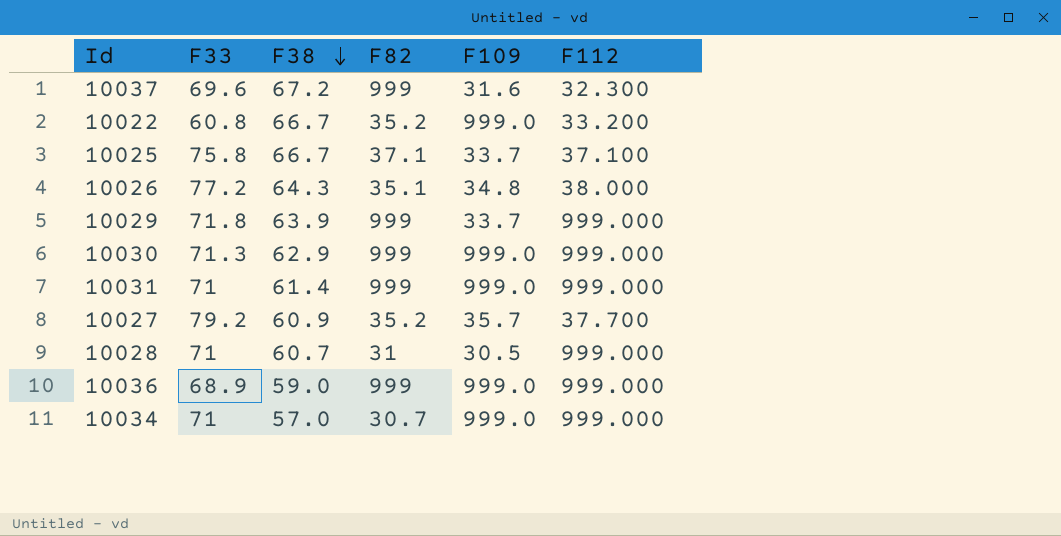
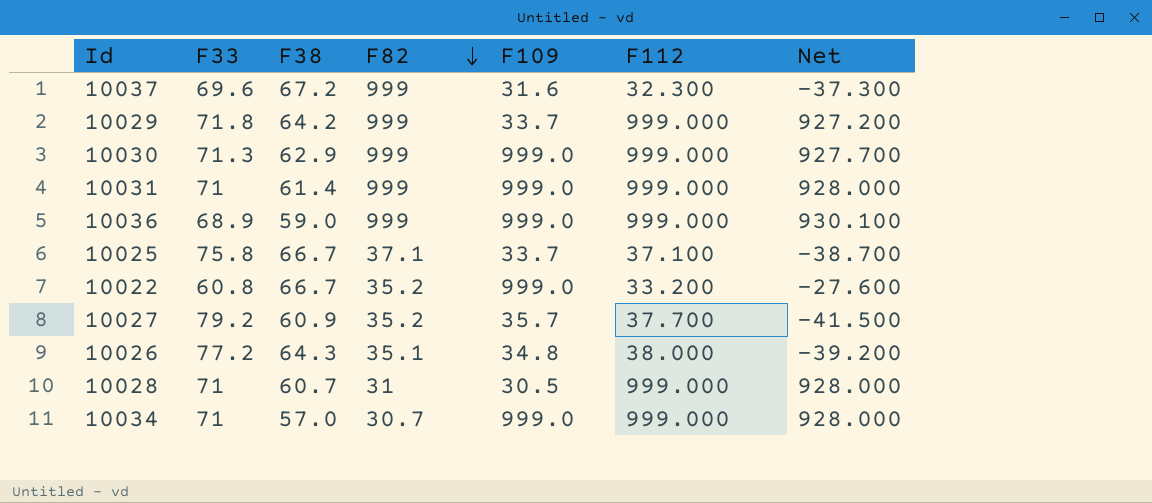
row order: F38 descending -> F82 descending
column Net | formula: none -> [F112] - [F33]
10029 | F38: 63.9 -> 64.2

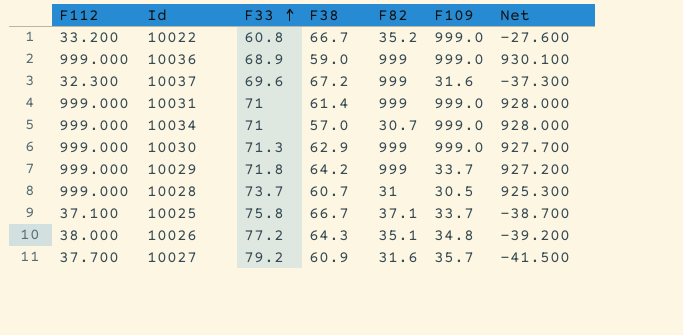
row order: F82 descending -> F33 ascending
column F112 | position: 6 -> 1
10028 | F33: 71 -> 73.7
10028 | Net: 928.000 -> 925.300
10027 | F82: 35.2 -> 31.6

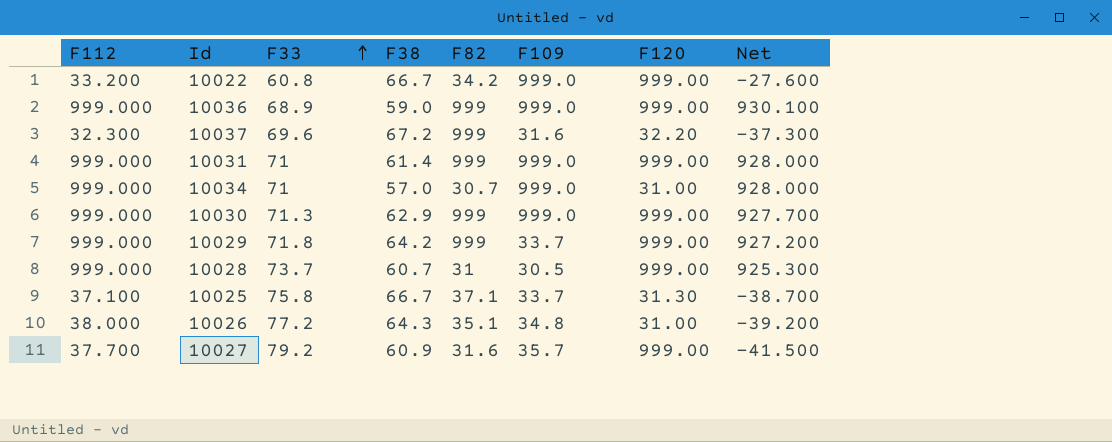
column F120 | position: none -> 7
10022 | F82: 35.2 -> 34.2

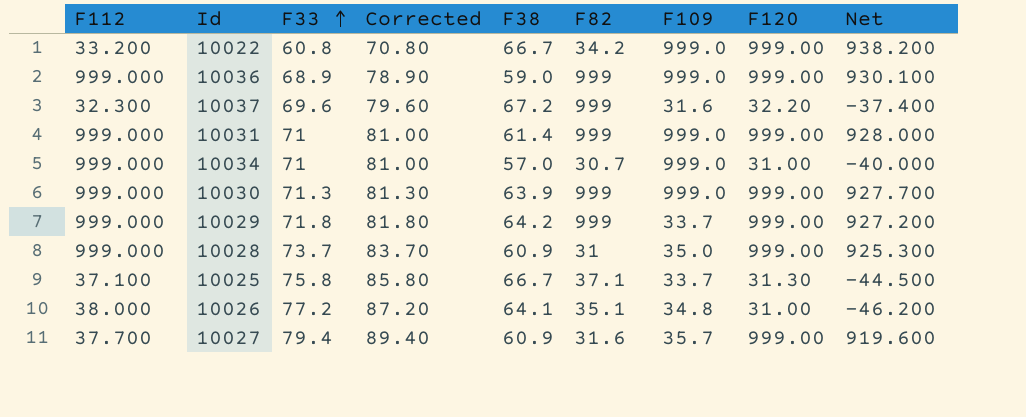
column Corrected | formula: none -> [F33] + 10
column Net | formula: [F112] - [F33] -> [F120] - [F33]
10030 | F38: 62.9 -> 63.9
10028 | F38: 60.7 -> 60.9
10028 | F109: 30.5 -> 35.0
10026 | F38: 64.3 -> 64.1
10027 | F33: 79.2 -> 79.4

